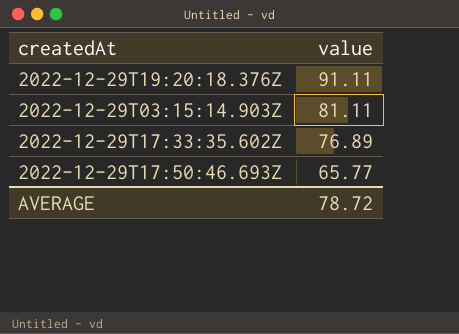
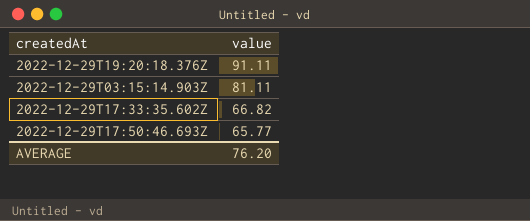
2022-12-29T17:33:35.602Z | value: 76.89 -> 66.82
AVERAGE | value: 78.72 -> 76.20

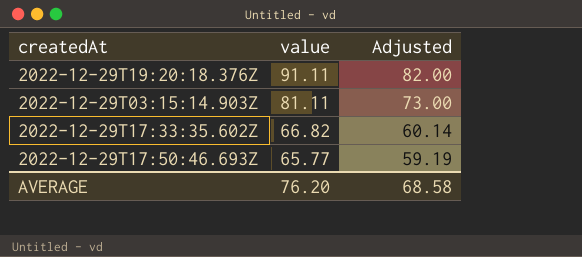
column Adjusted | formula: none -> [value] * 0.9

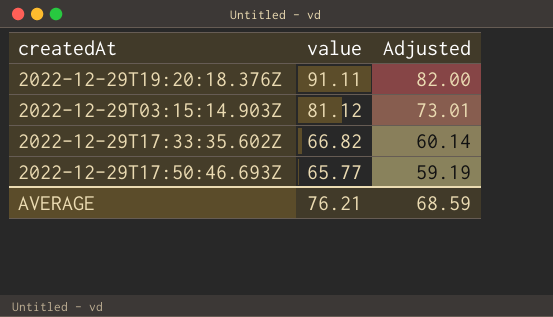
2022-12-29T03:15:14.903Z | value: 81.11 -> 81.12
2022-12-29T03:15:14.903Z | Adjusted: 73.00 -> 73.01
AVERAGE | value: 76.20 -> 76.21
AVERAGE | Adjusted: 68.58 -> 68.59

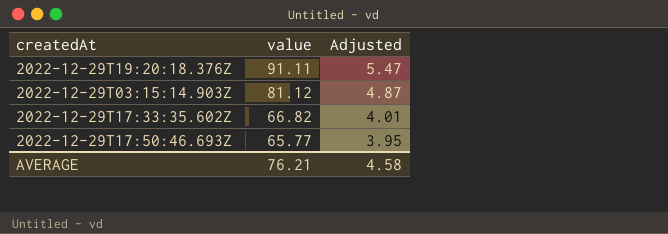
column Adjusted | formula: [value] * 0.9 -> [value] * 0.06
AVERAGE | Adjusted: 68.59 -> 4.58

